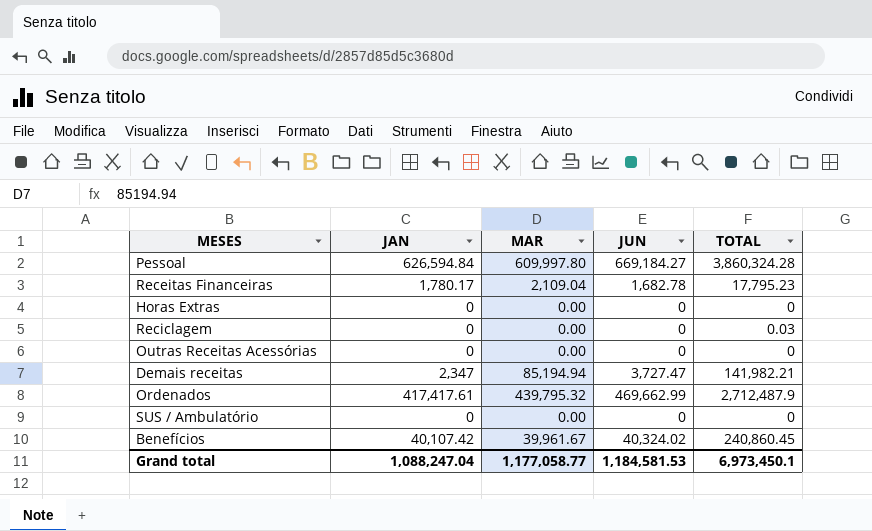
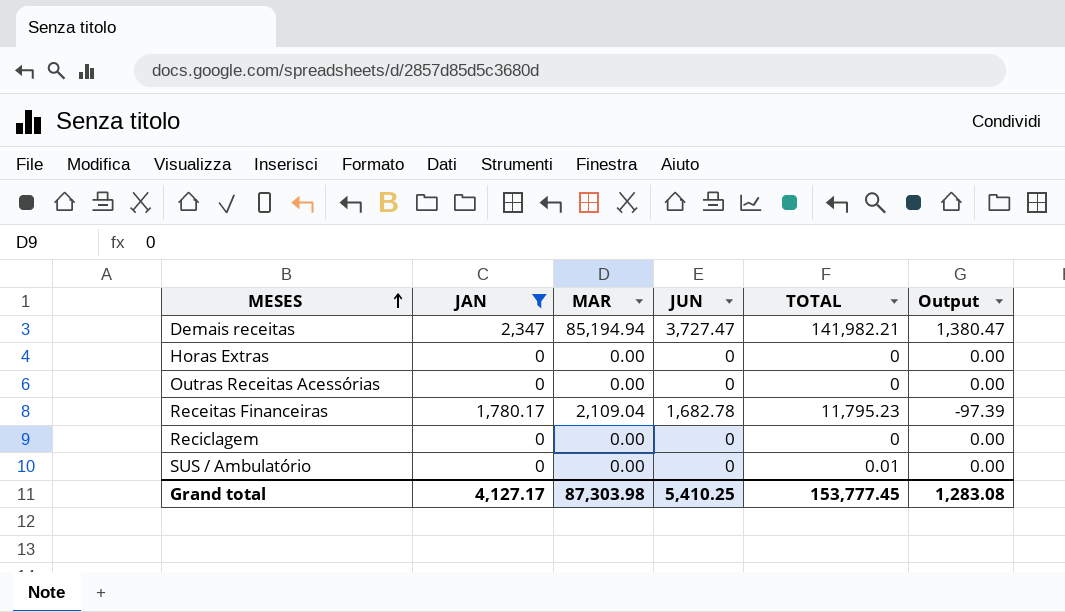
filter: none -> JAN <= 2,347
row order: none -> MESES ascending
column Output | formula: none -> [JUN] - [JAN]
Receitas Financeiras | TOTAL: 17,795.23 -> 11,795.23
Reciclagem | TOTAL: 0.03 -> 0
SUS / Ambulatório | TOTAL: 0 -> 0.01
Grand total | JAN: 1,088,247.04 -> 4,127.17
Grand total | MAR: 1,177,058.77 -> 87,303.98
Grand total | JUN: 1,184,581.53 -> 5,410.25
Grand total | TOTAL: 6,973,450.1 -> 153,777.45

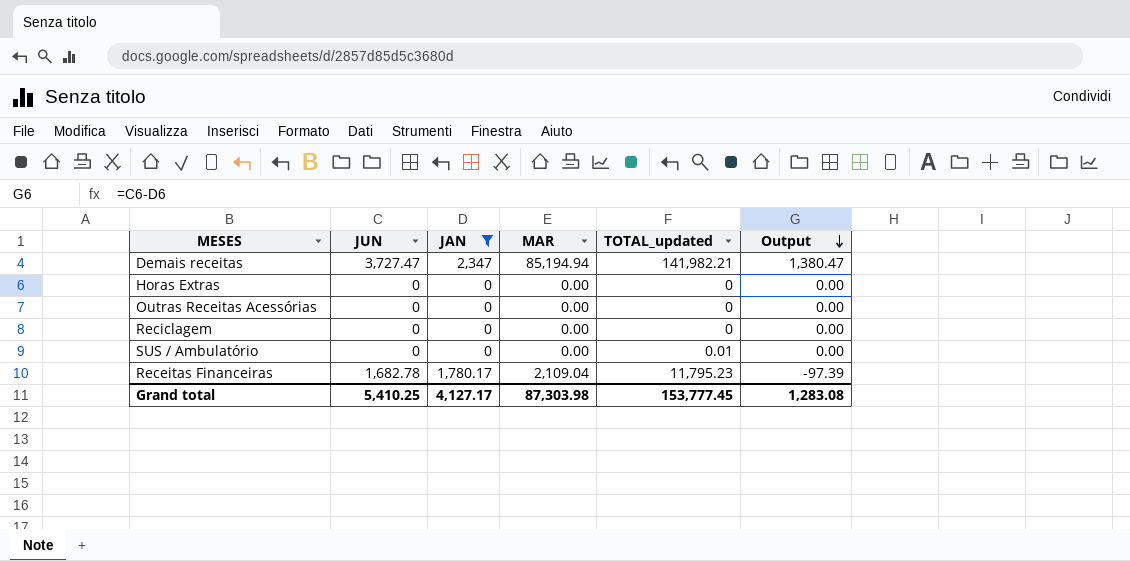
row order: MESES ascending -> Output descending
column JUN | position: 4 -> 2
column name: TOTAL -> TOTAL_updated

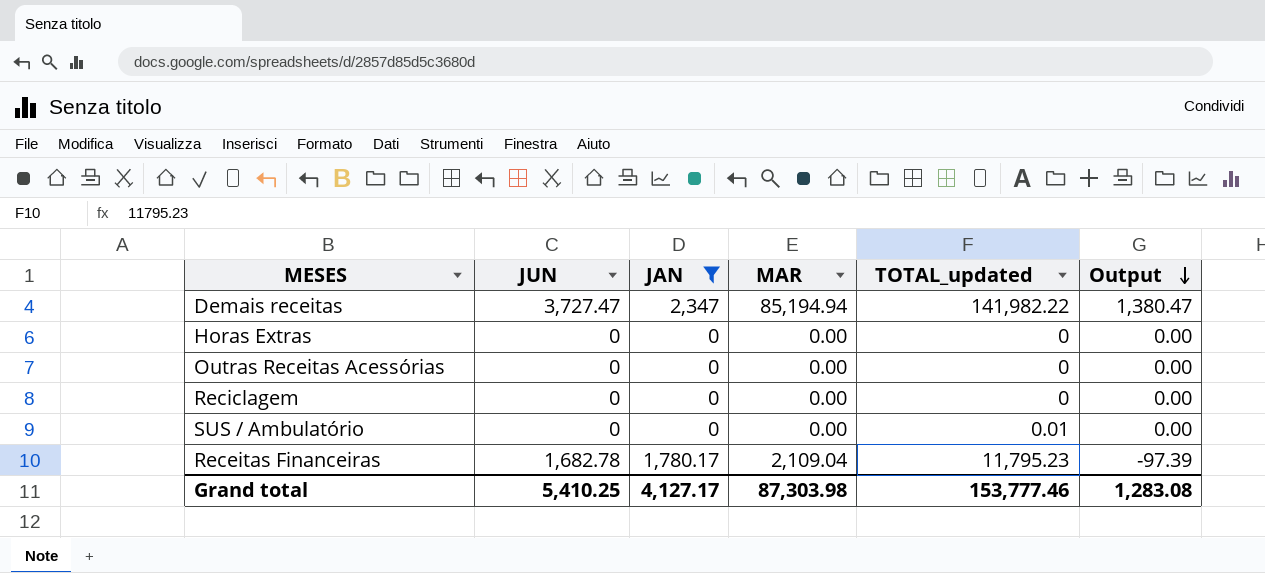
Demais receitas | TOTAL_updated: 141,982.21 -> 141,982.22
Grand total | TOTAL_updated: 153,777.45 -> 153,777.46

